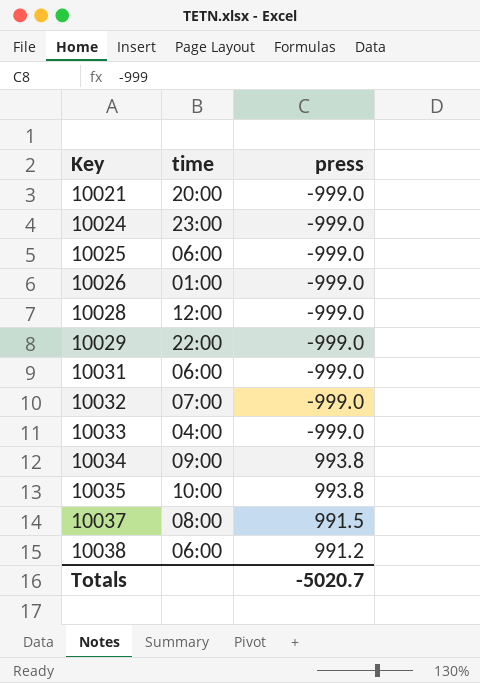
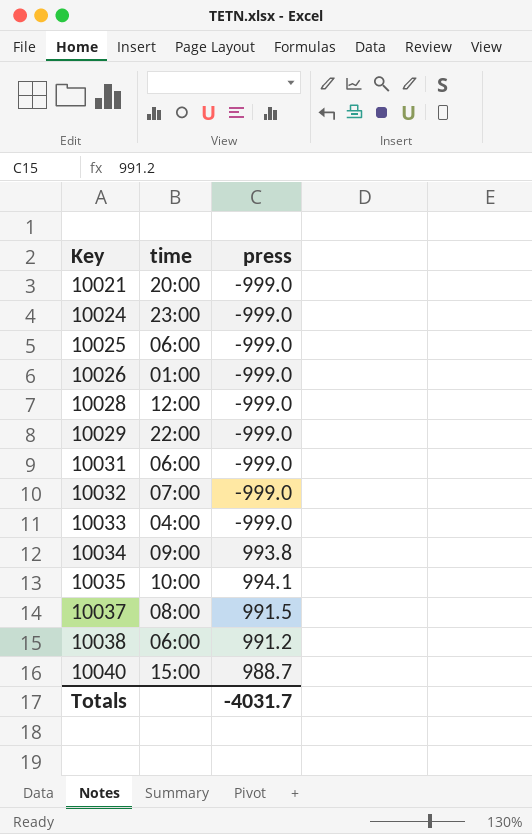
10035 | press: 993.8 -> 994.1
row 10040: none -> 15:00 | 988.7
Totals | press: -5020.7 -> -4031.7

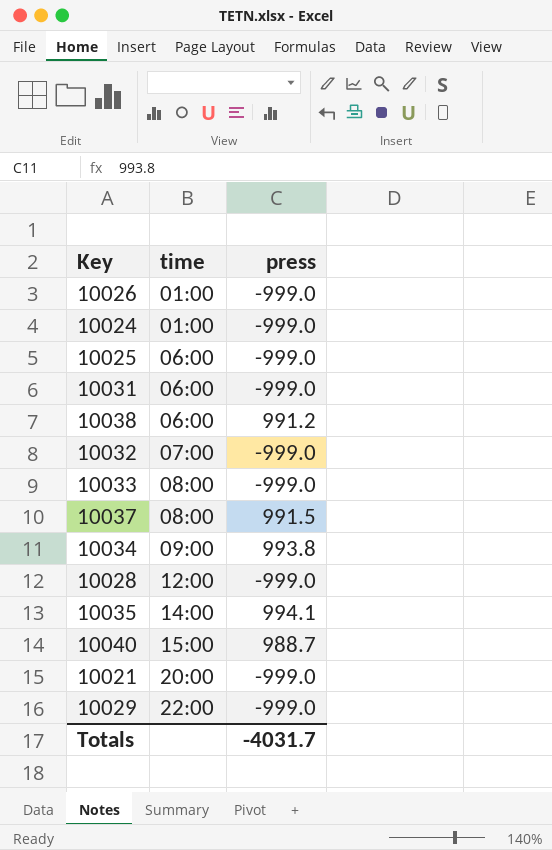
row order: Key ascending -> time ascending
10024 | time: 23:00 -> 01:00
10033 | time: 04:00 -> 08:00
10035 | time: 10:00 -> 14:00

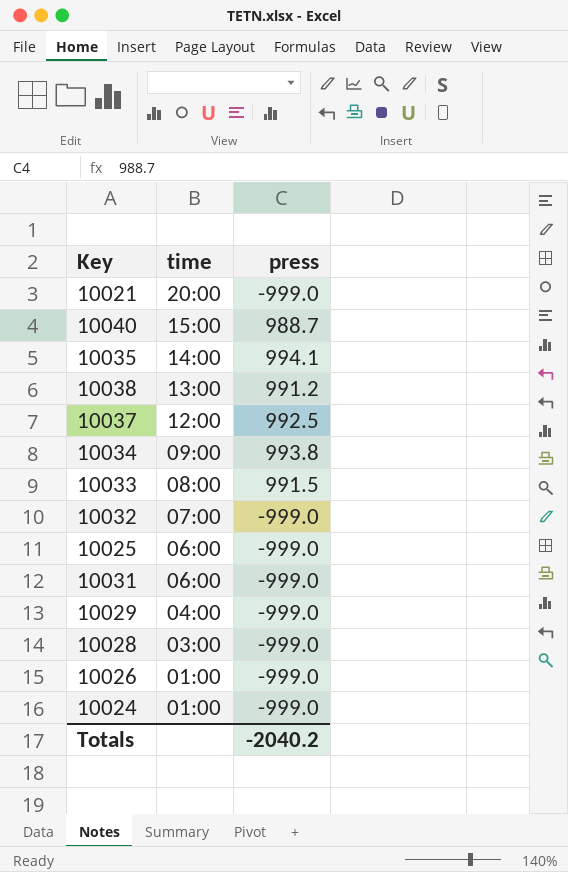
row order: time ascending -> time descending
10038 | time: 06:00 -> 13:00
10037 | time: 08:00 -> 12:00
10037 | press: 991.5 -> 992.5
10033 | press: -999.0 -> 991.5
10029 | time: 22:00 -> 04:00
10028 | time: 12:00 -> 03:00
Totals | press: -4031.7 -> -2040.2

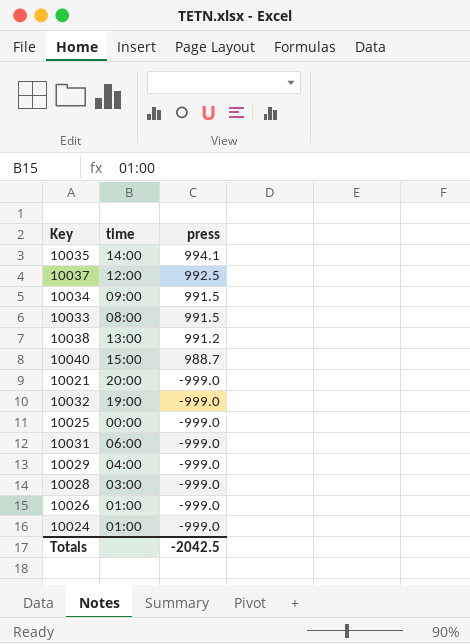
row order: time descending -> press descending
10034 | press: 993.8 -> 991.5
10032 | time: 07:00 -> 19:00
10025 | time: 06:00 -> 00:00
Totals | press: -2040.2 -> -2042.5

